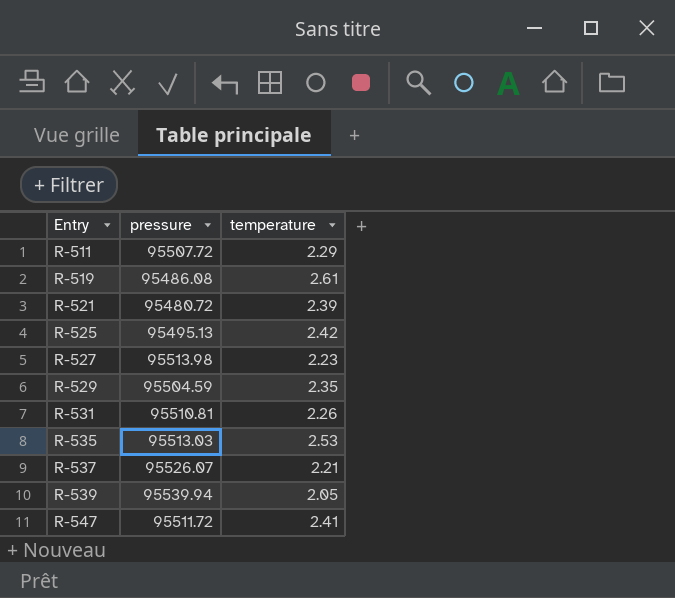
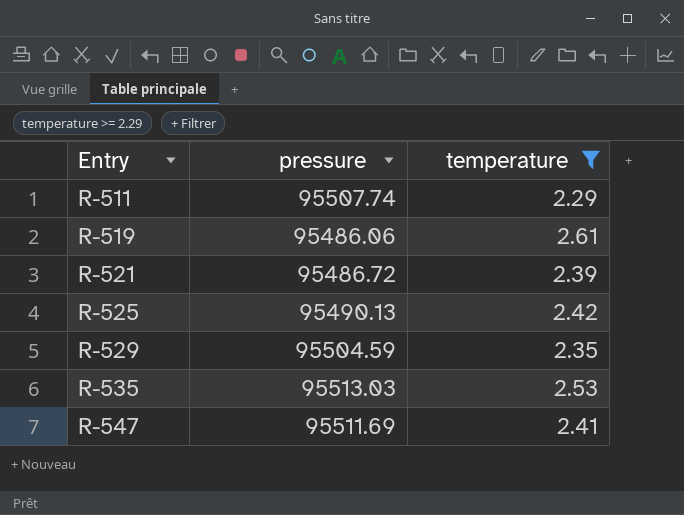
filter: none -> temperature >= 2.29
R-511 | pressure: 95507.72 -> 95507.74
R-519 | pressure: 95486.08 -> 95486.06
R-521 | pressure: 95480.72 -> 95486.72
R-525 | pressure: 95495.13 -> 95490.13
R-547 | pressure: 95511.72 -> 95511.69

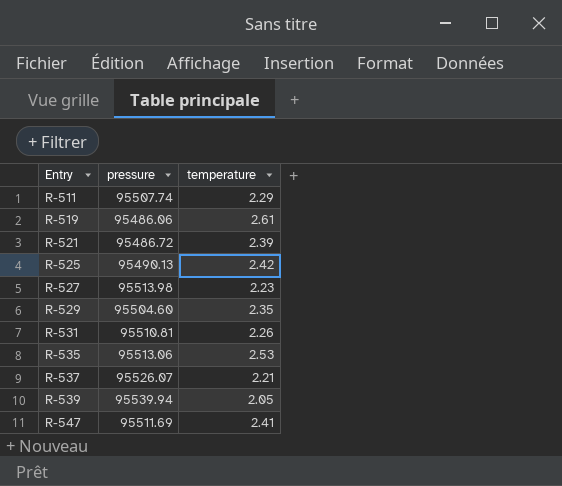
filter: temperature >= 2.29 -> none
R-529 | pressure: 95504.59 -> 95504.60
R-535 | pressure: 95513.03 -> 95513.06

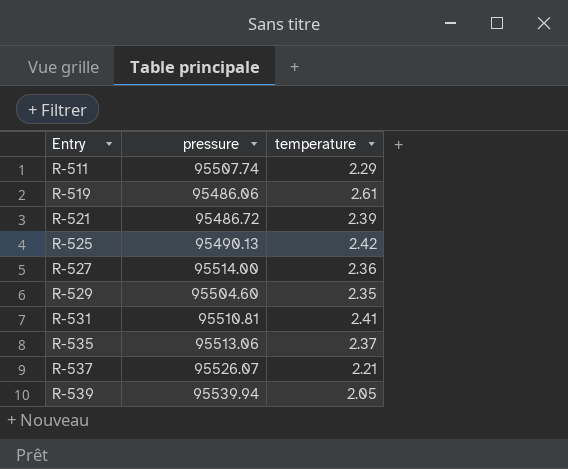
row R-547: 95511.69 | 2.41 -> none
R-527 | pressure: 95513.98 -> 95514.00
R-527 | temperature: 2.23 -> 2.36
R-531 | temperature: 2.26 -> 2.41
R-535 | temperature: 2.53 -> 2.37

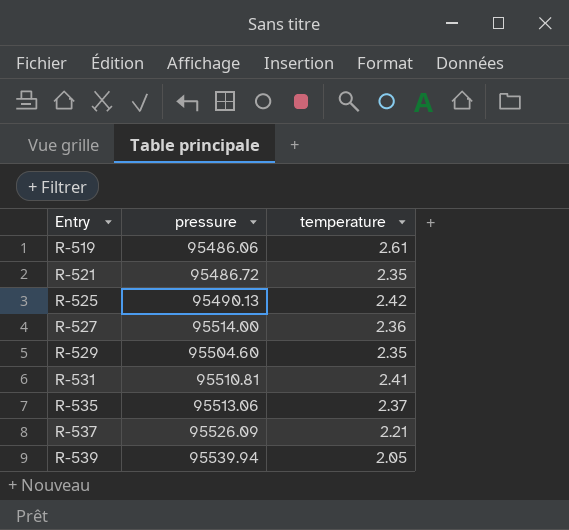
row R-511: 95507.74 | 2.29 -> none
R-521 | temperature: 2.39 -> 2.35
R-537 | pressure: 95526.07 -> 95526.09

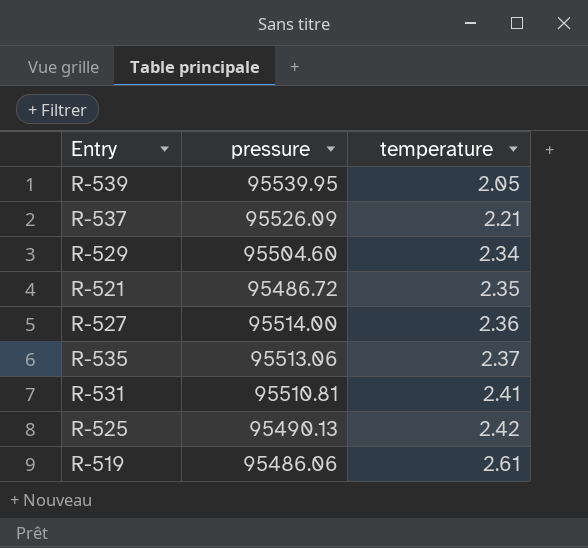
row order: Entry ascending -> temperature ascending
R-539 | pressure: 95539.94 -> 95539.95
R-529 | temperature: 2.35 -> 2.34

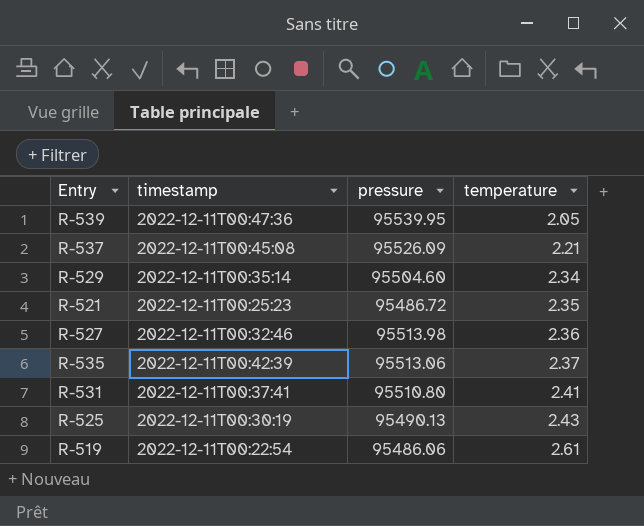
column timestamp | position: none -> 2
R-527 | pressure: 95514.00 -> 95513.98
R-531 | pressure: 95510.81 -> 95510.80
R-525 | temperature: 2.42 -> 2.43

